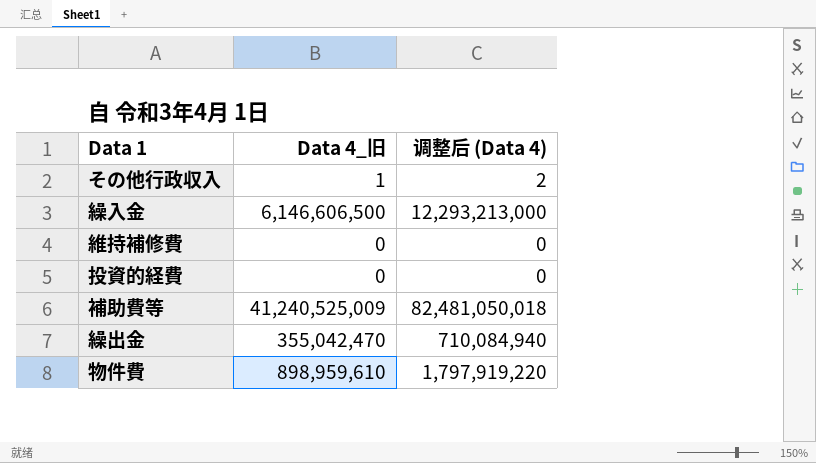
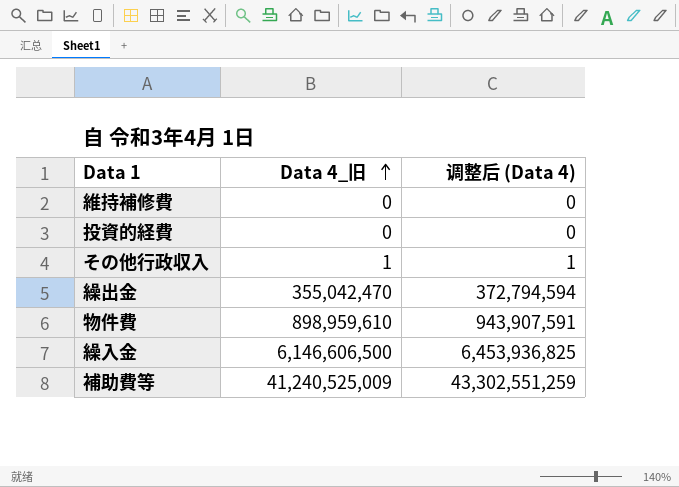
row order: none -> Data 4_旧 ascending
column 调整后 (Data 4) | formula: [Data 4_旧] * 2 -> [Data 4_旧] * 1.05

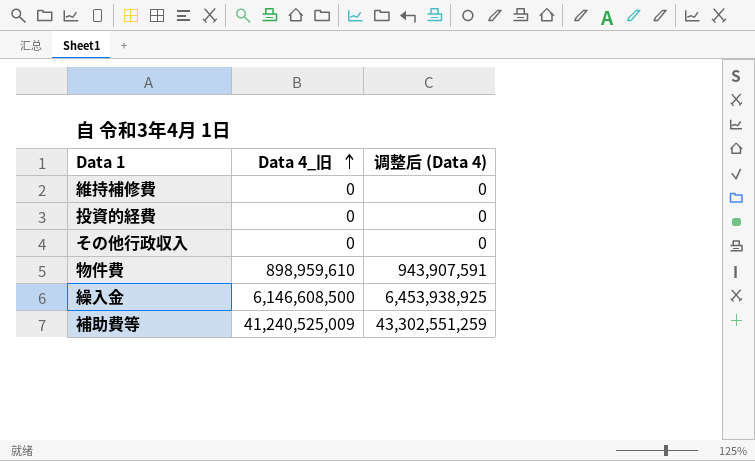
row 繰出金: 355,042,470 | 372,794,594 -> none
その他行政収入 | Data 4_旧: 1 -> 0
その他行政収入 | 调整后 (Data 4): 1 -> 0
繰入金 | Data 4_旧: 6,146,606,500 -> 6,146,608,500
繰入金 | 调整后 (Data 4): 6,453,936,825 -> 6,453,938,925

